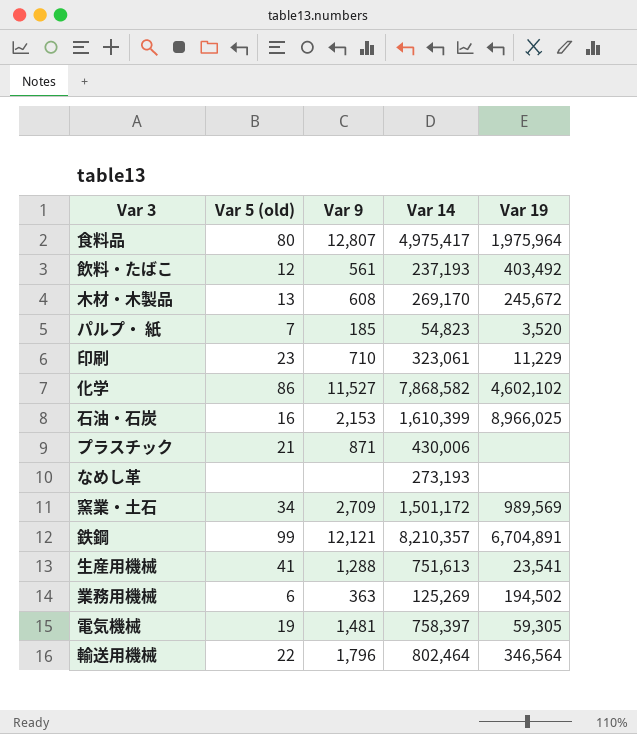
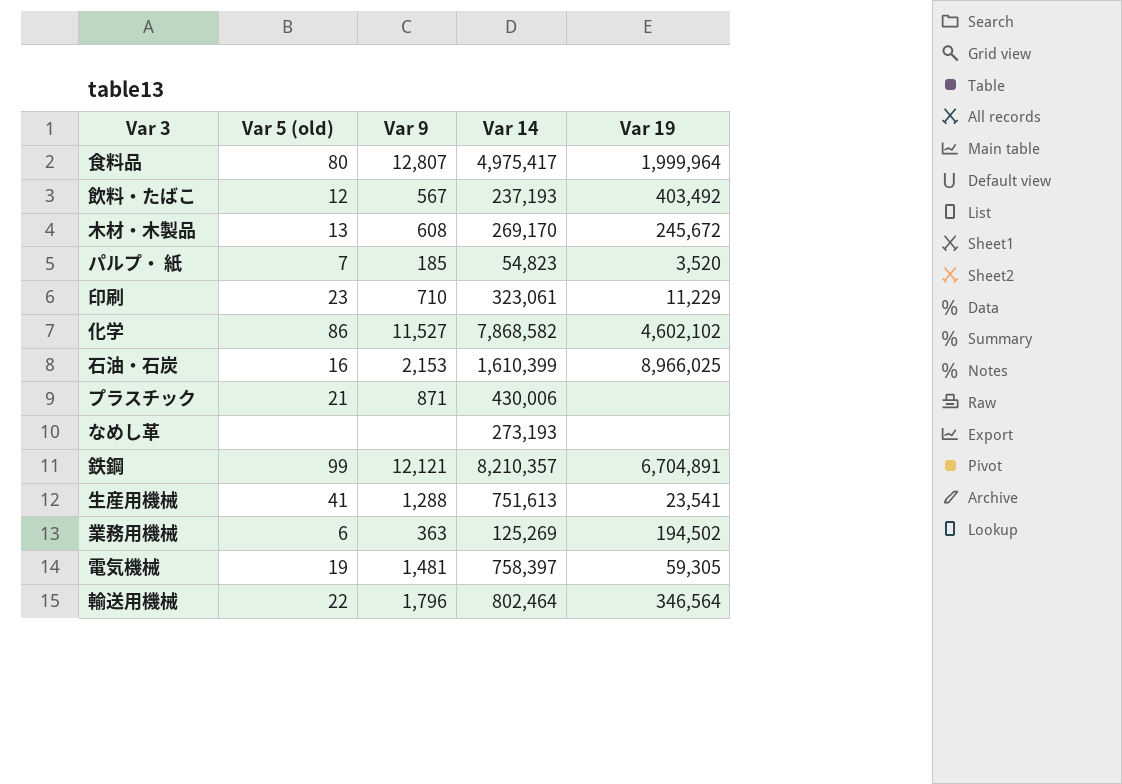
row 窯業・土石: 34 | 2,709 | 1,501,172 | 989,569 -> none
食料品 | Var 19: 1,975,964 -> 1,999,964
飲料・たばこ | Var 9: 561 -> 567

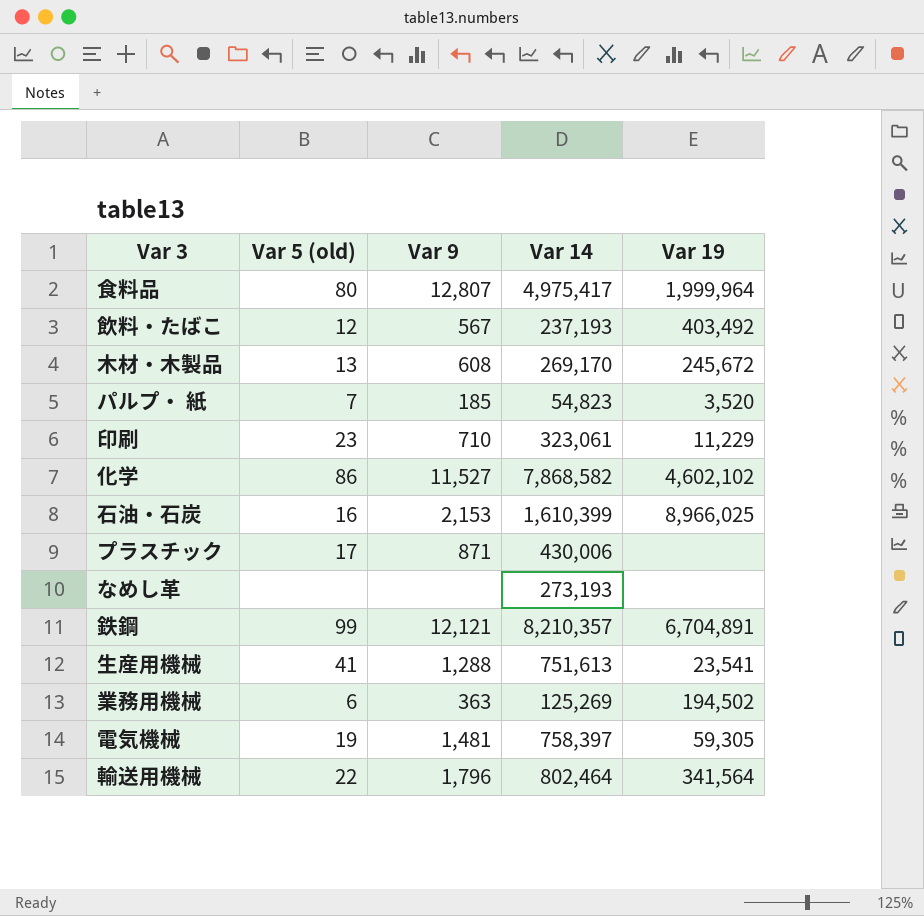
プラスチック | Var 5 (old): 21 -> 17
輸送用機械 | Var 19: 346,564 -> 341,564

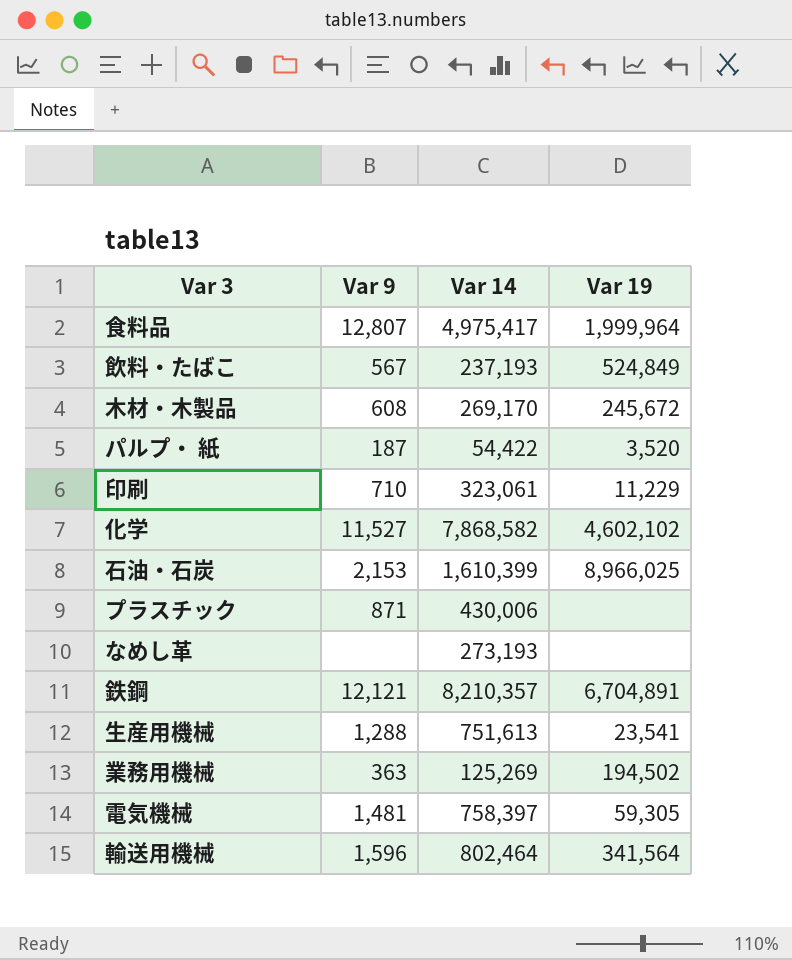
column Var 5 (old) | position: 2 -> none
飲料・たばこ | Var 19: 403,492 -> 524,849
パルプ・ 紙 | Var 9: 185 -> 187
パルプ・ 紙 | Var 14: 54,823 -> 54,422
輸送用機械 | Var 9: 1,796 -> 1,596

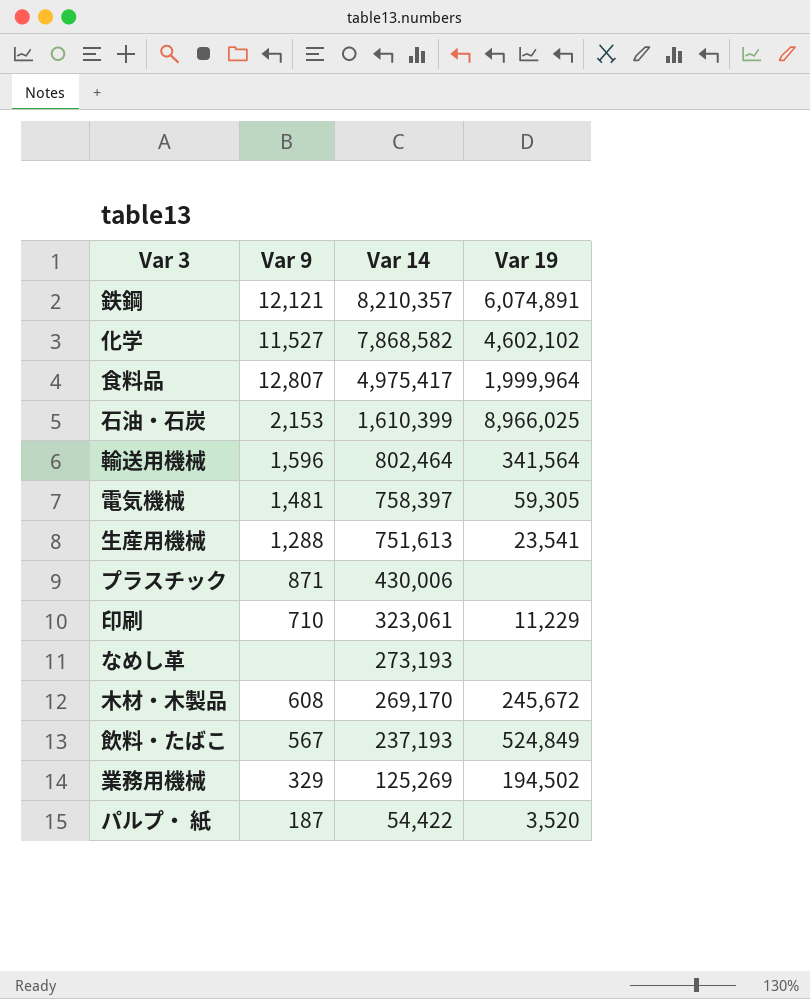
row order: none -> Var 14 descending
鉄鋼 | Var 19: 6,704,891 -> 6,074,891
業務用機械 | Var 9: 363 -> 329

